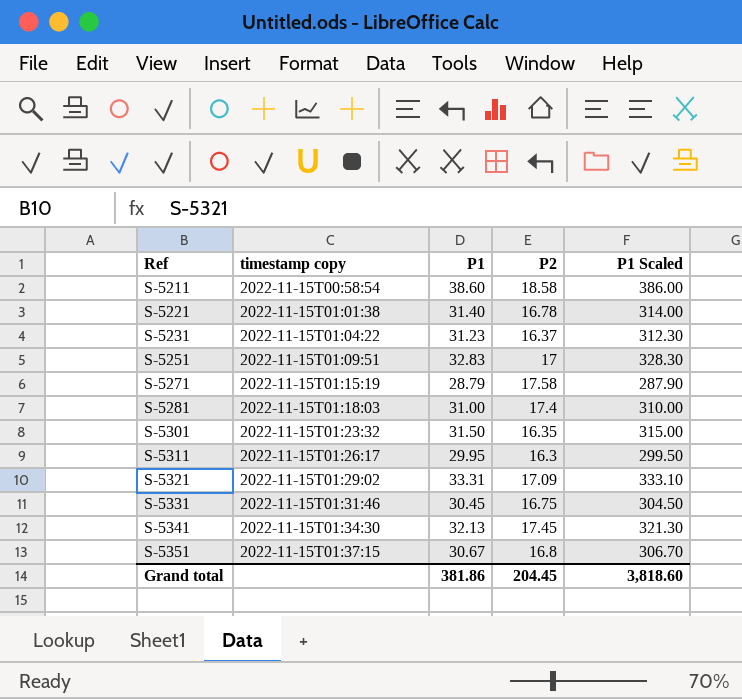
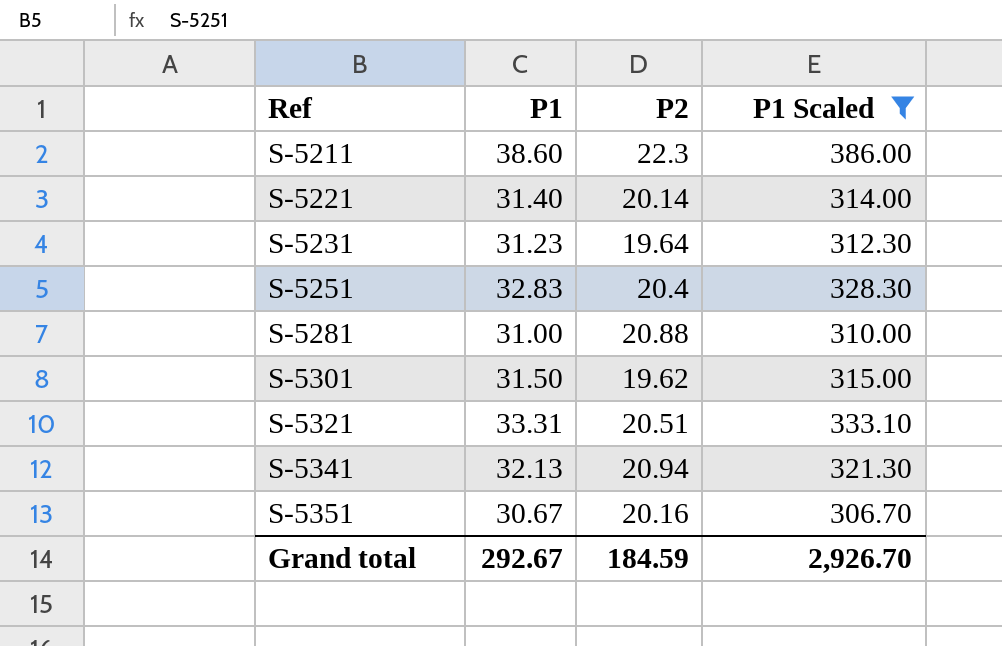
filter: none -> P1 Scaled >= 306.70
column timestamp copy | position: 2 -> none
S-5211 | P2: 18.58 -> 22.3
S-5221 | P2: 16.78 -> 20.14
S-5231 | P2: 16.37 -> 19.64
S-5251 | P2: 17 -> 20.4
S-5281 | P2: 17.4 -> 20.88
S-5301 | P2: 16.35 -> 19.62
S-5321 | P2: 17.09 -> 20.51
S-5341 | P2: 17.45 -> 20.94
S-5351 | P2: 16.8 -> 20.16
Grand total | P1: 381.86 -> 292.67
Grand total | P2: 204.45 -> 184.59
Grand total | P1 Scaled: 3,818.60 -> 2,926.70

